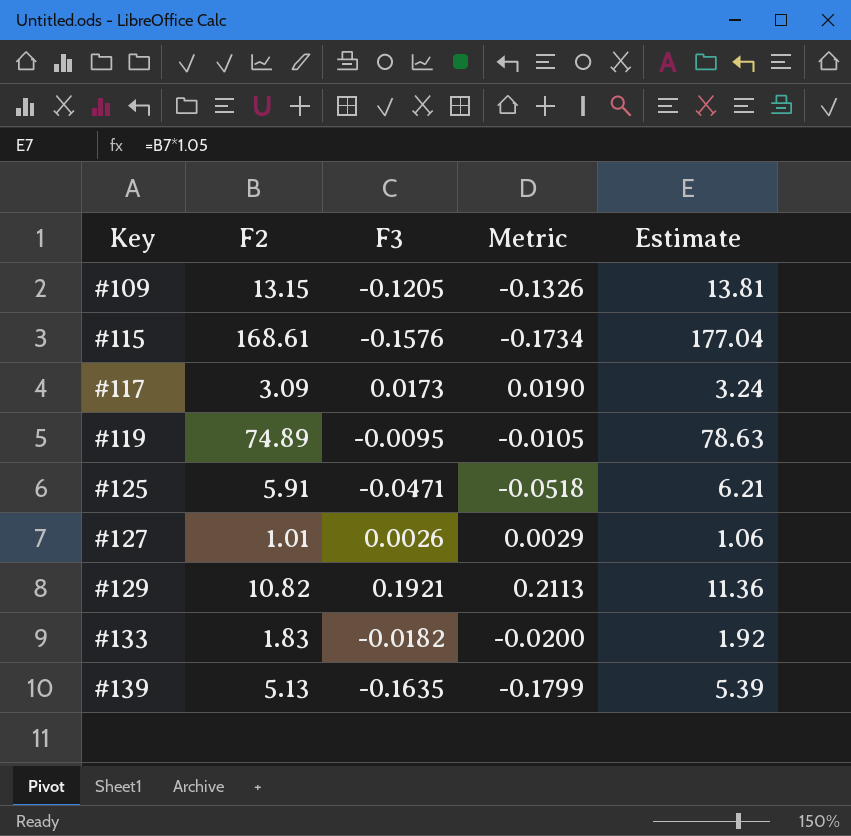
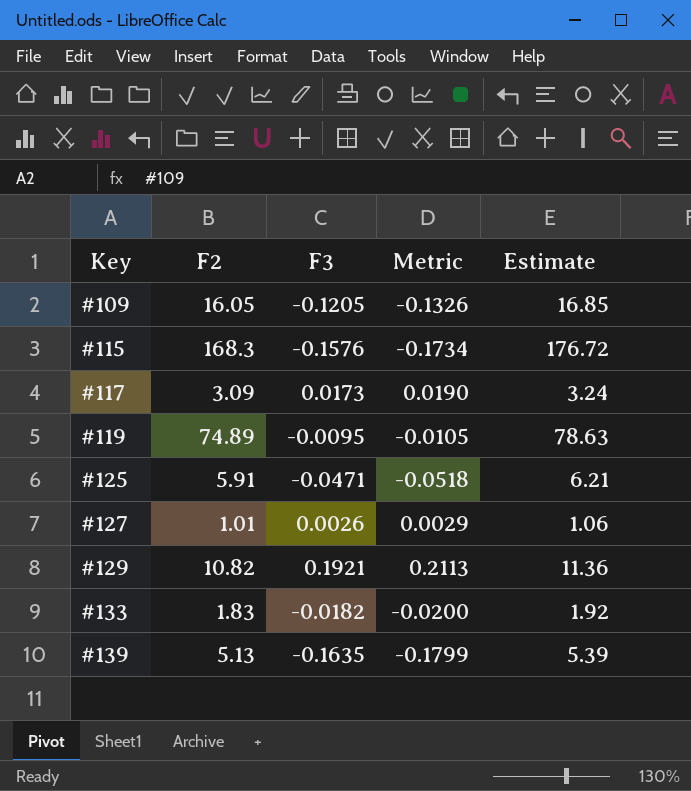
#109 | F2: 13.15 -> 16.05
#109 | Estimate: 13.81 -> 16.85
#115 | F2: 168.61 -> 168.3
#115 | Estimate: 177.04 -> 176.72

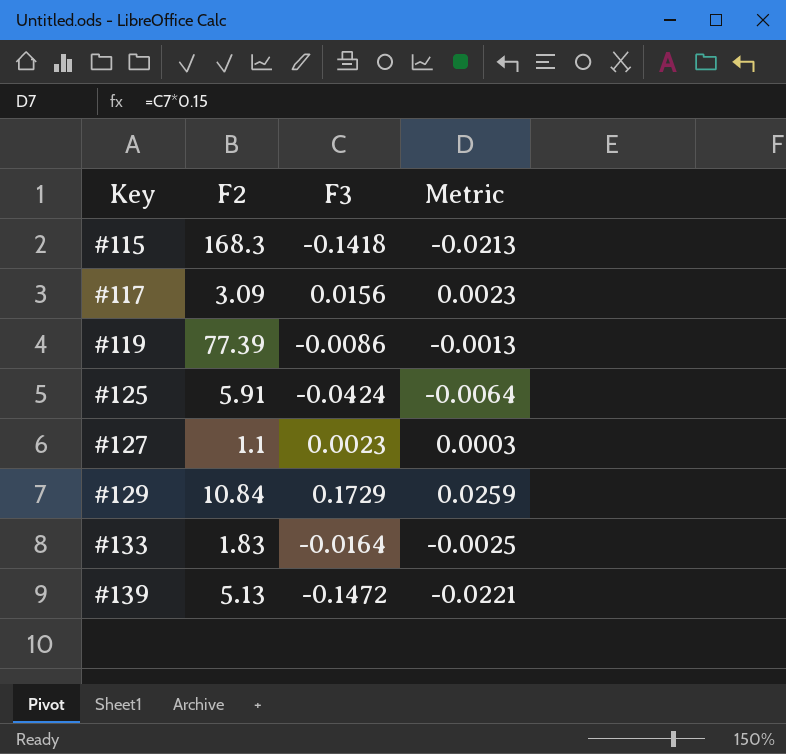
column Estimate | formula: [F2] * 1.05 -> none
column Metric | formula: [F3] * 1.1 -> [F3] * 0.15
row #109: 16.05 | -0.1205 | -0.1326 | 16.85 -> none
#115 | F3: -0.1576 -> -0.1418
#117 | F3: 0.0173 -> 0.0156
#119 | F2: 74.89 -> 77.39
#119 | F3: -0.0095 -> -0.0086
#125 | F3: -0.0471 -> -0.0424
#127 | F2: 1.01 -> 1.1
#127 | F3: 0.0026 -> 0.0023
#129 | F2: 10.82 -> 10.84
#129 | F3: 0.1921 -> 0.1729
#133 | F3: -0.0182 -> -0.0164
#139 | F3: -0.1635 -> -0.1472

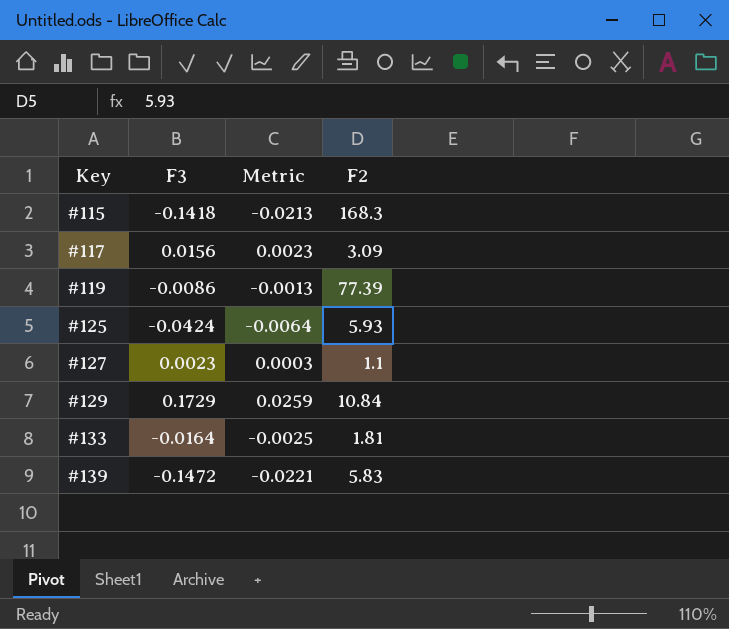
column F2 | position: 2 -> 4
#125 | F2: 5.91 -> 5.93
#133 | F2: 1.83 -> 1.81
#139 | F2: 5.13 -> 5.83

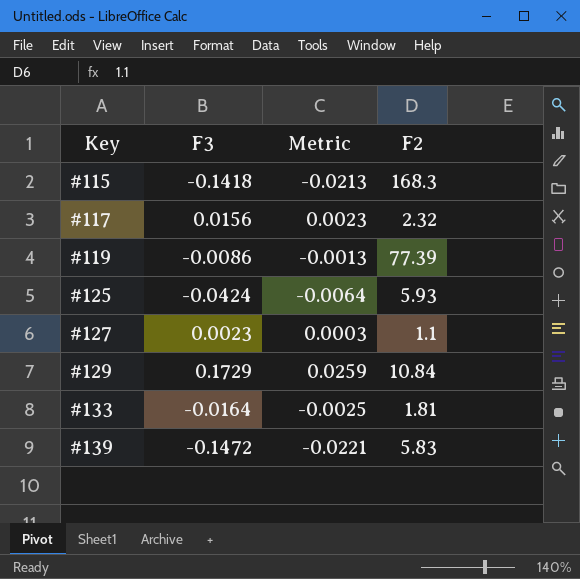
#117 | F2: 3.09 -> 2.32

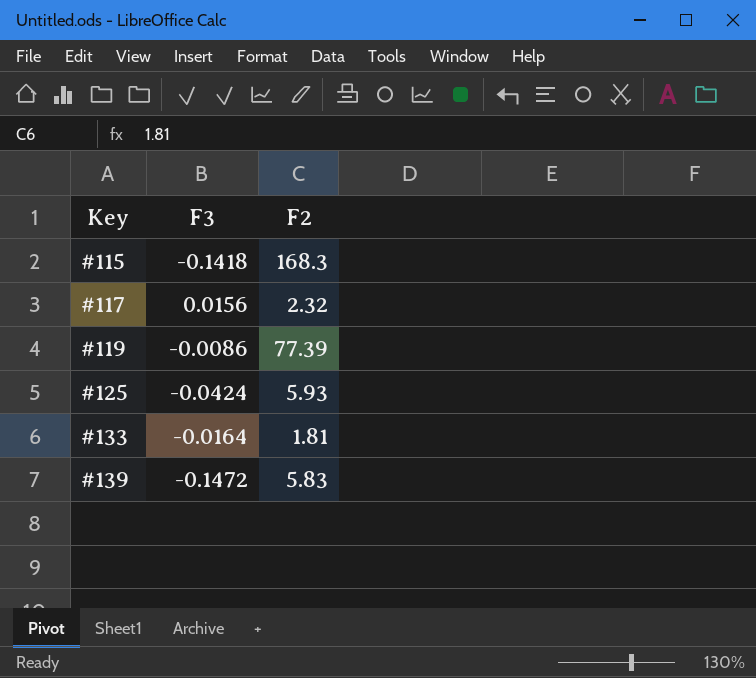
column Metric | formula: [F3] * 0.15 -> none
row #127: 0.0023 | 0.0003 | 1.1 -> none
row #129: 0.1729 | 0.0259 | 10.84 -> none

